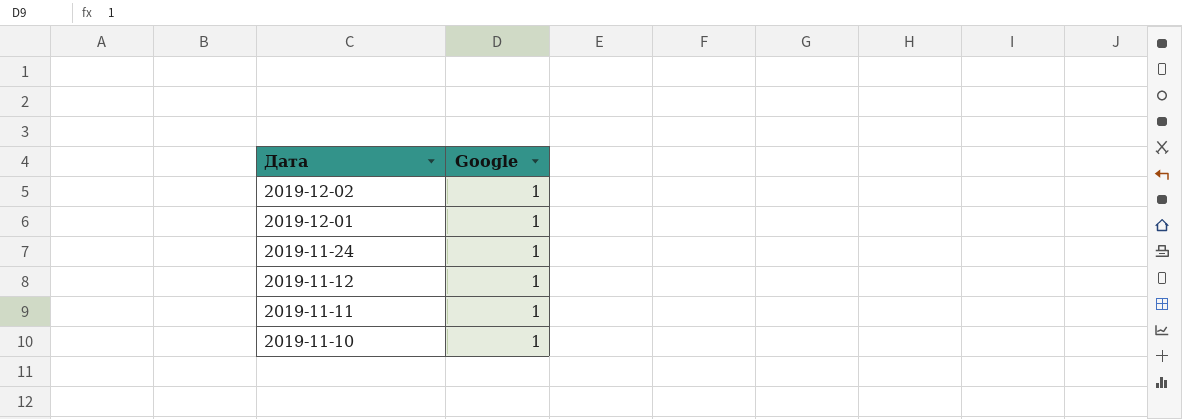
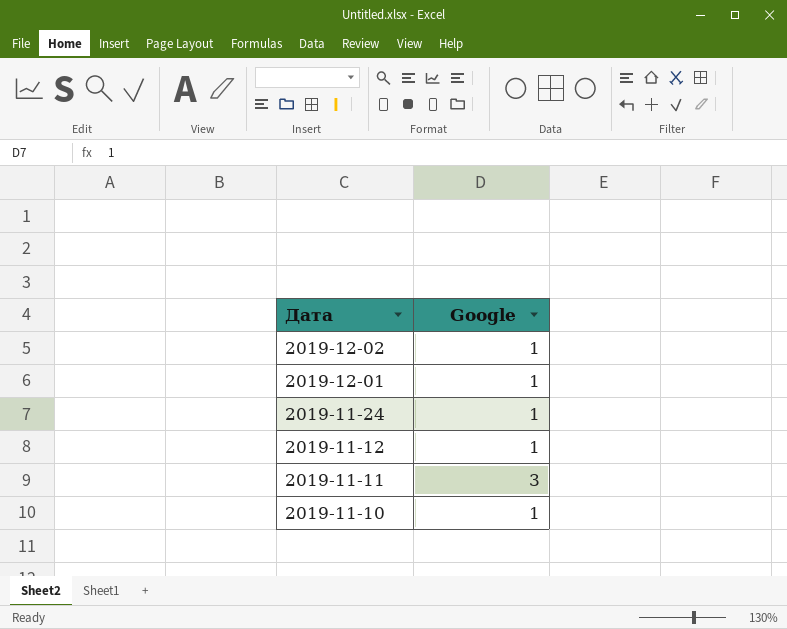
2019-11-11 | Google: 1 -> 3

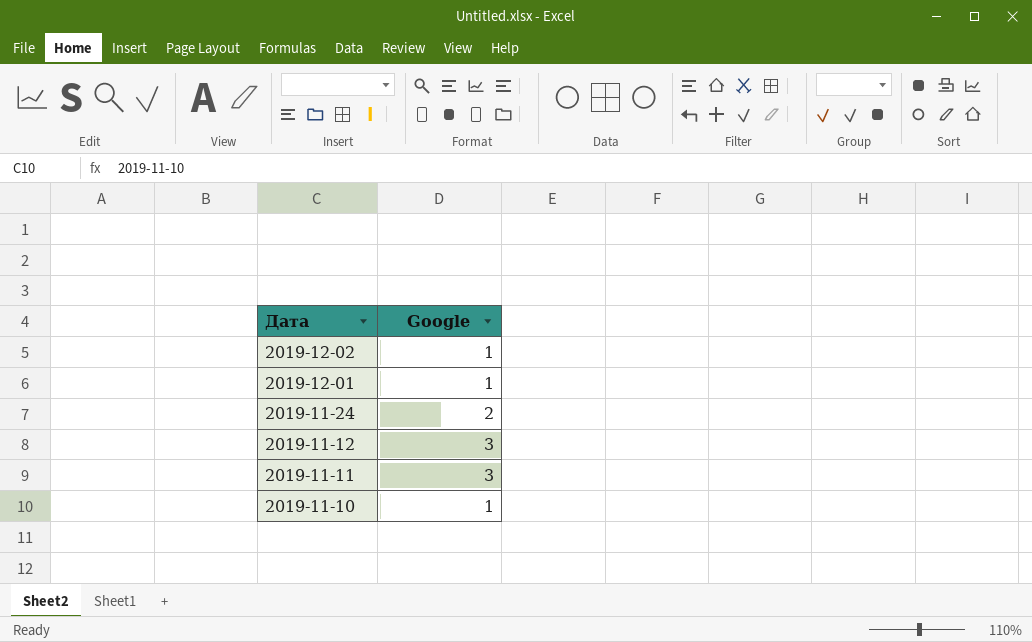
2019-11-24 | Google: 1 -> 2
2019-11-12 | Google: 1 -> 3

